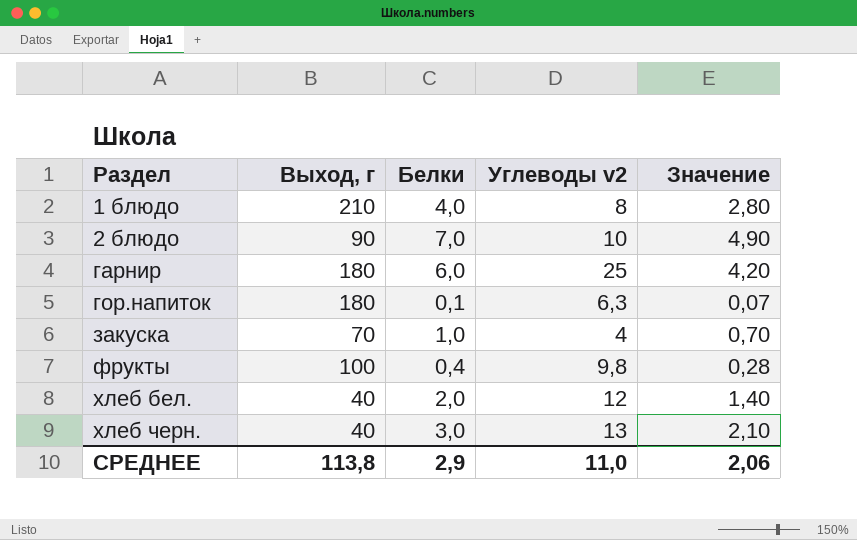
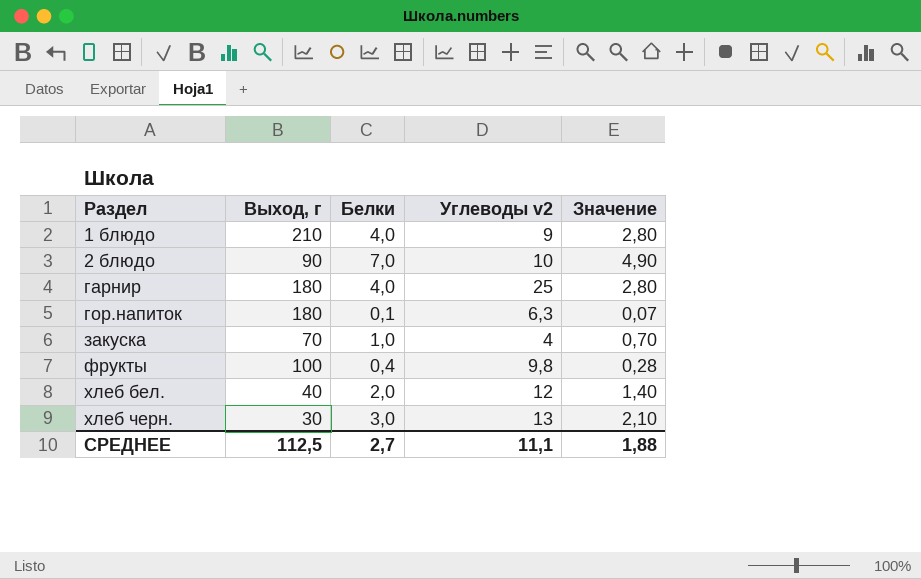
1 блюдо | Углеводы v2: 8 -> 9
гарнир | Белки: 6,0 -> 4,0
гарнир | Значение: 4,20 -> 2,80
хлеб черн. | Выход, г: 40 -> 30
СРЕДНЕЕ | Выход, г: 113,8 -> 112,5
СРЕДНЕЕ | Белки: 2,9 -> 2,7
СРЕДНЕЕ | Углеводы v2: 11,0 -> 11,1
СРЕДНЕЕ | Значение: 2,06 -> 1,88

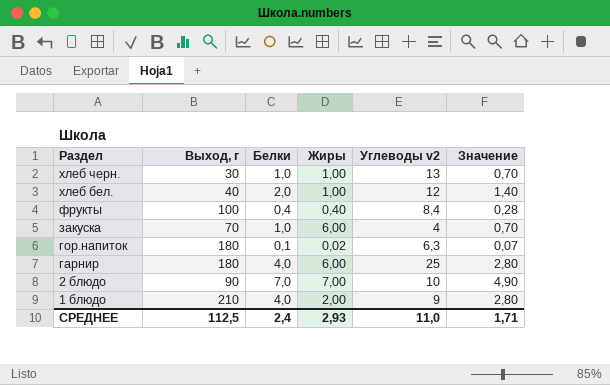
row order: Раздел ascending -> Раздел descending
column Жиры | position: none -> 4
хлеб черн. | Белки: 3,0 -> 1,0
хлеб черн. | Значение: 2,10 -> 0,70
фрукты | Углеводы v2: 9,8 -> 8,4
СРЕДНЕЕ | Белки: 2,7 -> 2,4
СРЕДНЕЕ | Углеводы v2: 11,1 -> 11,0
СРЕДНЕЕ | Значение: 1,88 -> 1,71

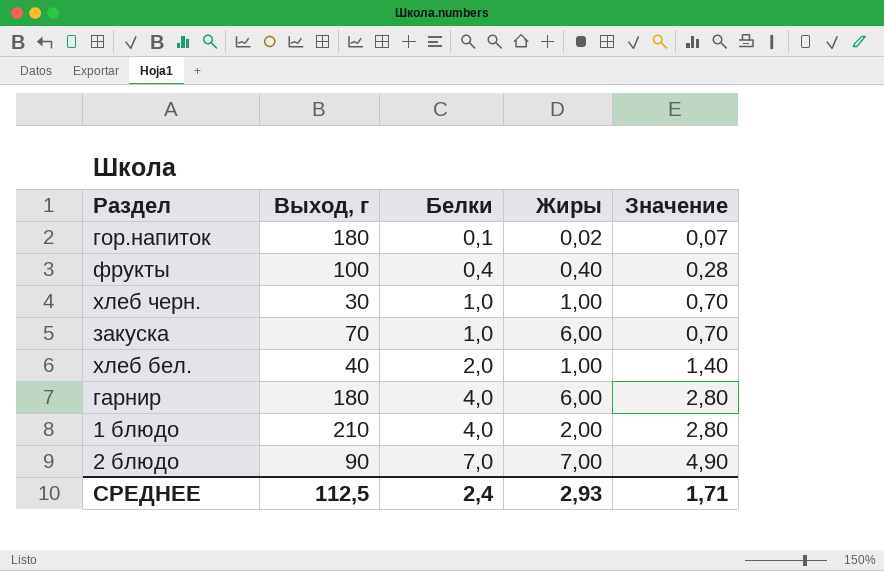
row order: Раздел descending -> Белки ascending
column Углеводы v2 | position: 5 -> none

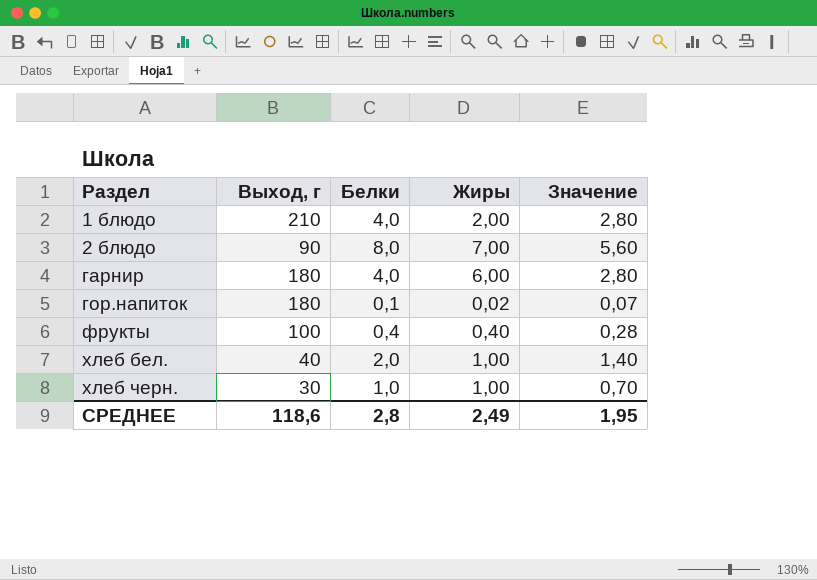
row order: Белки ascending -> Раздел ascending
row закуска: 70 | 1,0 | 6,00 | 0,70 -> none
2 блюдо | Белки: 7,0 -> 8,0
2 блюдо | Значение: 4,90 -> 5,60
СРЕДНЕЕ | Выход, г: 112,5 -> 118,6
СРЕДНЕЕ | Белки: 2,4 -> 2,8
СРЕДНЕЕ | Жиры: 2,93 -> 2,49
СРЕДНЕЕ | Значение: 1,71 -> 1,95

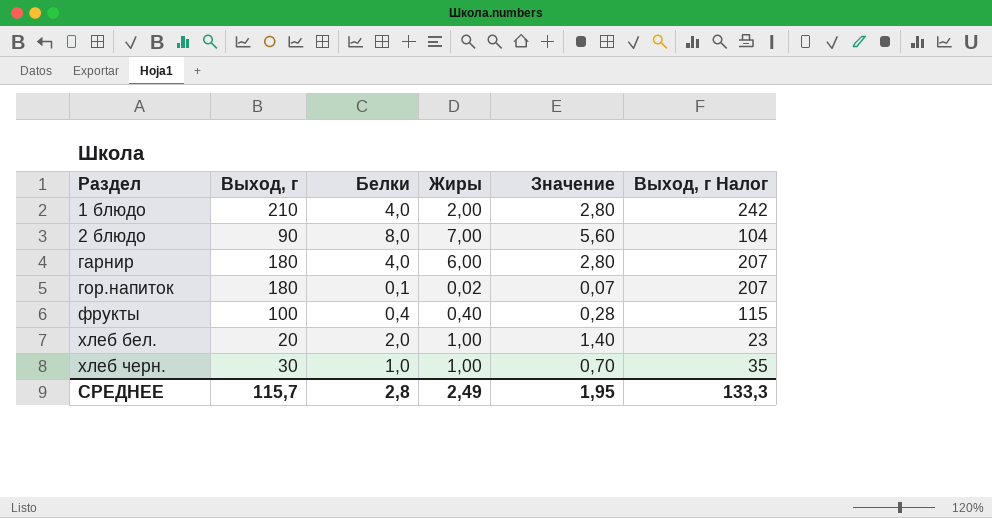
column Выход, г Налог | formula: none -> [Выход, г] * 1,15
хлеб бел. | Выход, г: 40 -> 20
СРЕДНЕЕ | Выход, г: 118,6 -> 115,7

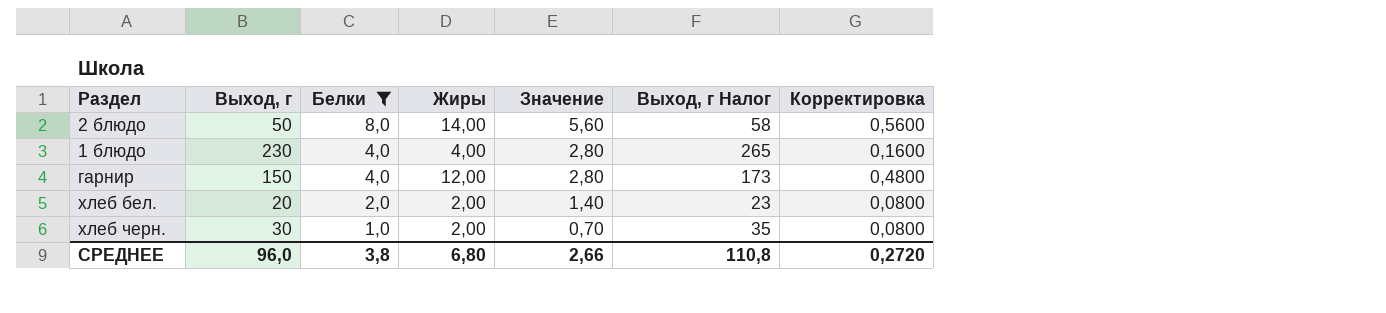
filter: none -> Белки >= 1,0
row order: Раздел ascending -> Белки descending
column Корректировка | formula: none -> [Жиры] * 0,04
2 блюдо | Выход, г: 90 -> 50
2 блюдо | Жиры: 7,00 -> 14,00
2 блюдо | Выход, г Налог: 104 -> 58
1 блюдо | Выход, г: 210 -> 230
1 блюдо | Жиры: 2,00 -> 4,00
1 блюдо | Выход, г Налог: 242 -> 265
гарнир | Выход, г: 180 -> 150
гарнир | Жиры: 6,00 -> 12,00
гарнир | Выход, г Налог: 207 -> 173
хлеб бел. | Жиры: 1,00 -> 2,00
хлеб черн. | Жиры: 1,00 -> 2,00
СРЕДНЕЕ | Выход, г: 115,7 -> 96,0
СРЕДНЕЕ | Белки: 2,8 -> 3,8
СРЕДНЕЕ | Жиры: 2,49 -> 6,80
СРЕДНЕЕ | Значение: 1,95 -> 2,66
СРЕДНЕЕ | Выход, г Налог: 133,3 -> 110,8

